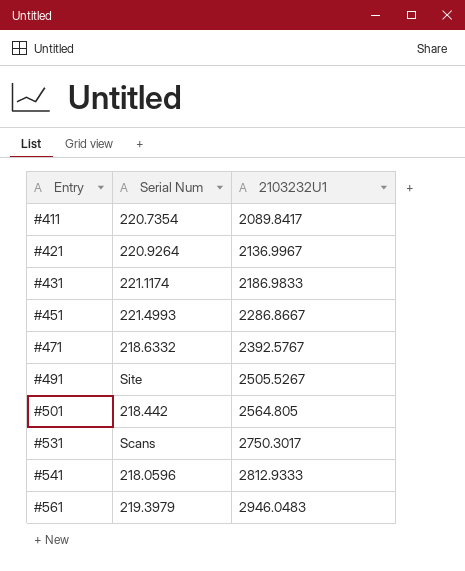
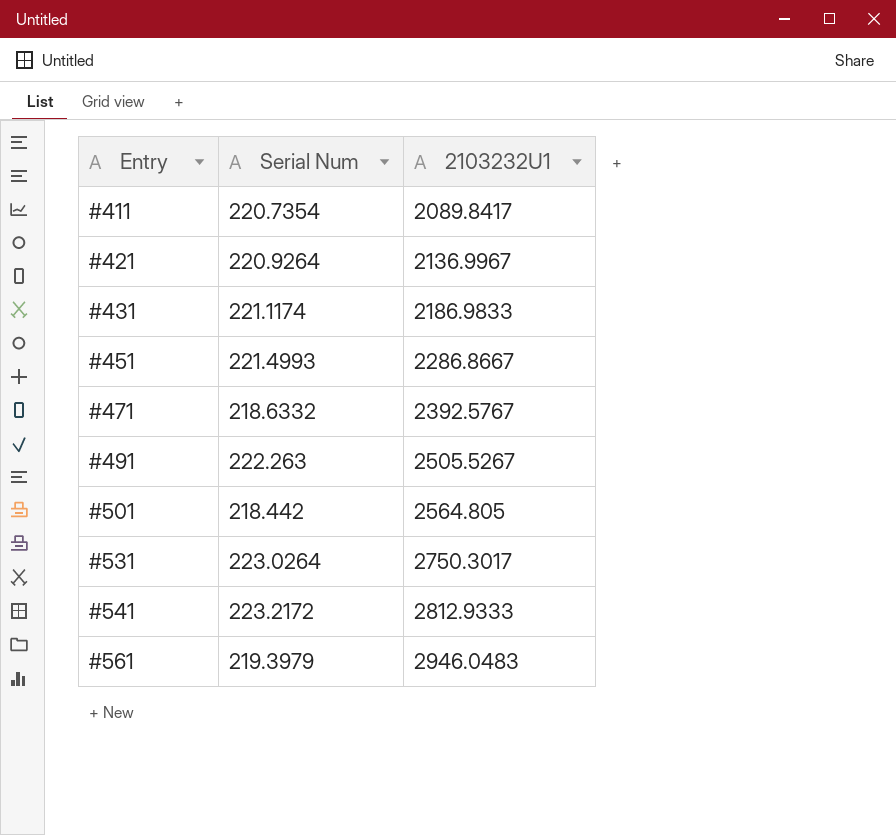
#491 | Serial Num: Site -> 222.263
#531 | Serial Num: Scans -> 223.0264
#541 | Serial Num: 218.0596 -> 223.2172

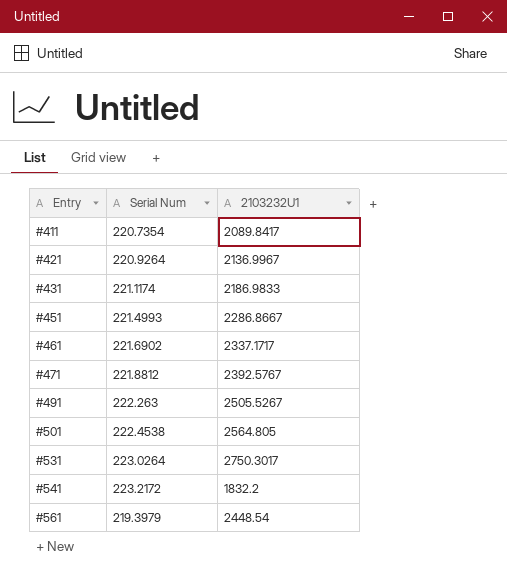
row #461: none -> 221.6902 | 2337.1717
#471 | Serial Num: 218.6332 -> 221.8812
#501 | Serial Num: 218.442 -> 222.4538
#541 | 2103232U1: 2812.9333 -> 1832.2
#561 | 2103232U1: 2946.0483 -> 2448.54

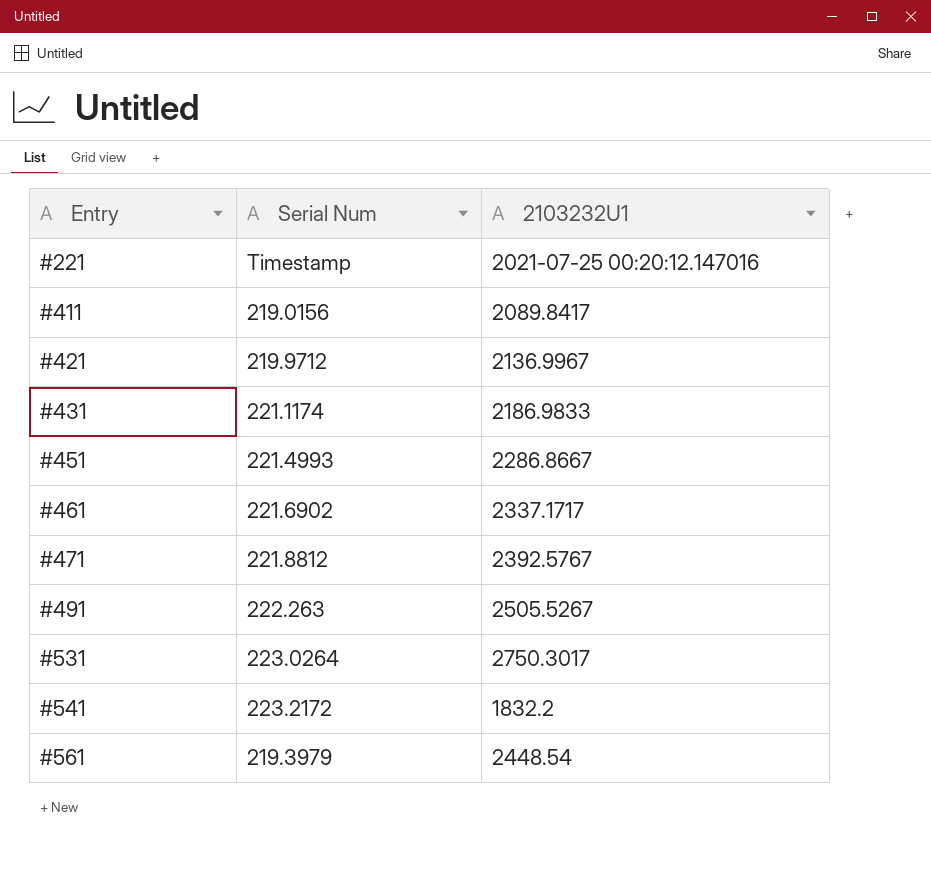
row #501: 222.4538 | 2564.805 -> none
row #221: none -> Timestamp | 2021-07-25 00:20:12.147016
#411 | Serial Num: 220.7354 -> 219.0156
#421 | Serial Num: 220.9264 -> 219.9712

